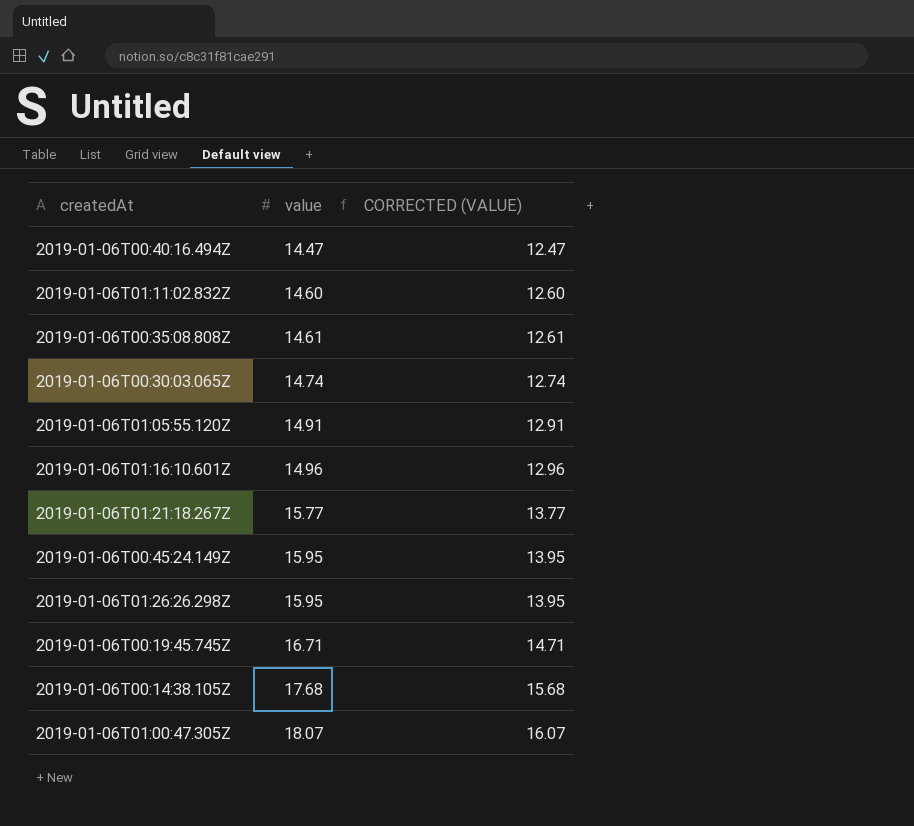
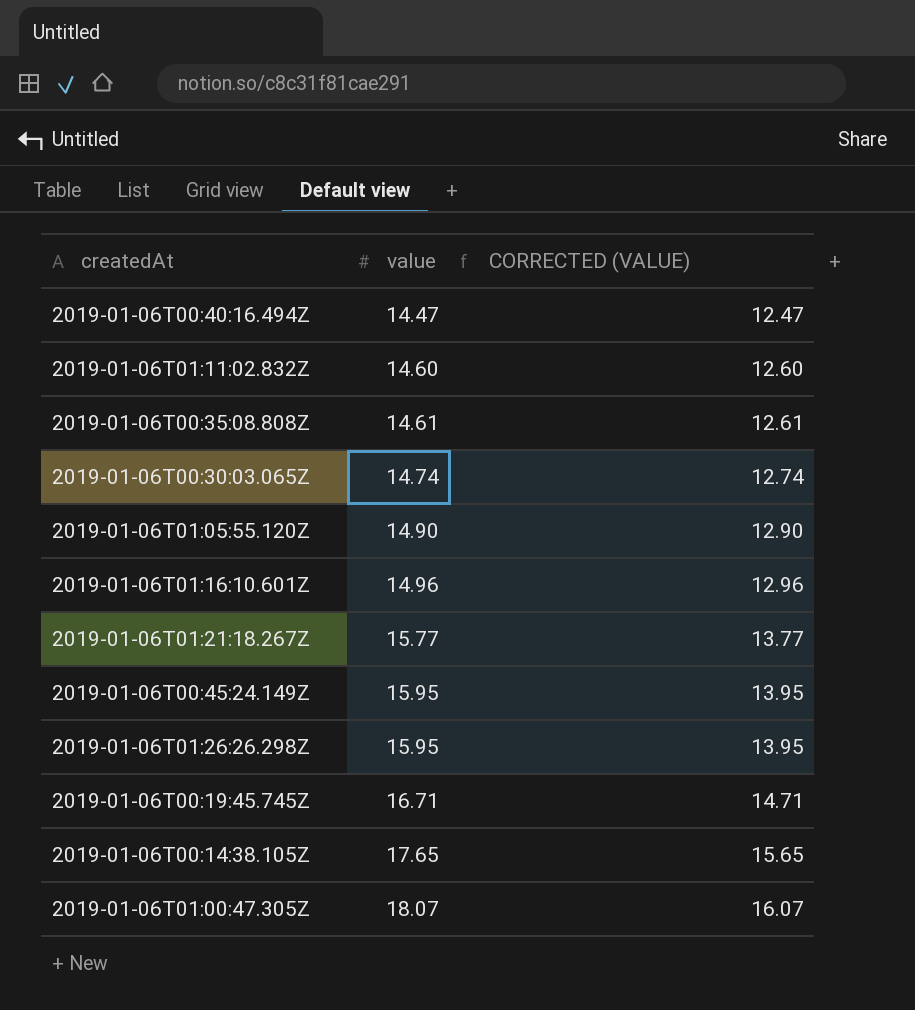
2019-01-06T01:05:55.120Z | value: 14.91 -> 14.90
2019-01-06T01:05:55.120Z | CORRECTED (VALUE): 12.91 -> 12.90
2019-01-06T00:14:38.105Z | value: 17.68 -> 17.65
2019-01-06T00:14:38.105Z | CORRECTED (VALUE): 15.68 -> 15.65

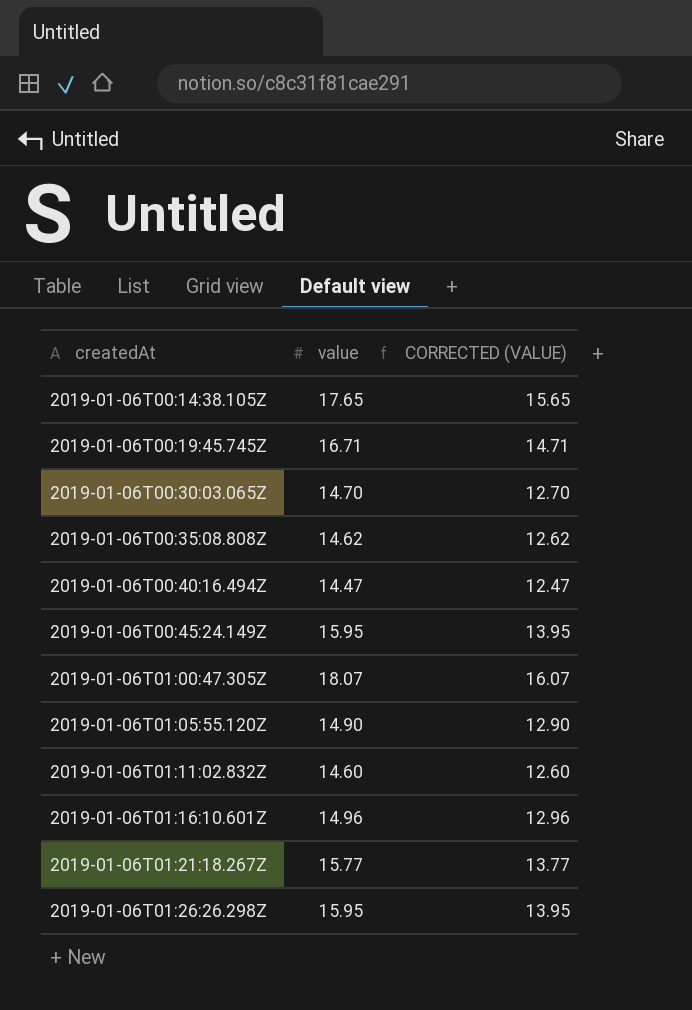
row order: value ascending -> createdAt ascending
2019-01-06T00:30:03.065Z | value: 14.74 -> 14.70
2019-01-06T00:30:03.065Z | CORRECTED (VALUE): 12.74 -> 12.70
2019-01-06T00:35:08.808Z | value: 14.61 -> 14.62
2019-01-06T00:35:08.808Z | CORRECTED (VALUE): 12.61 -> 12.62

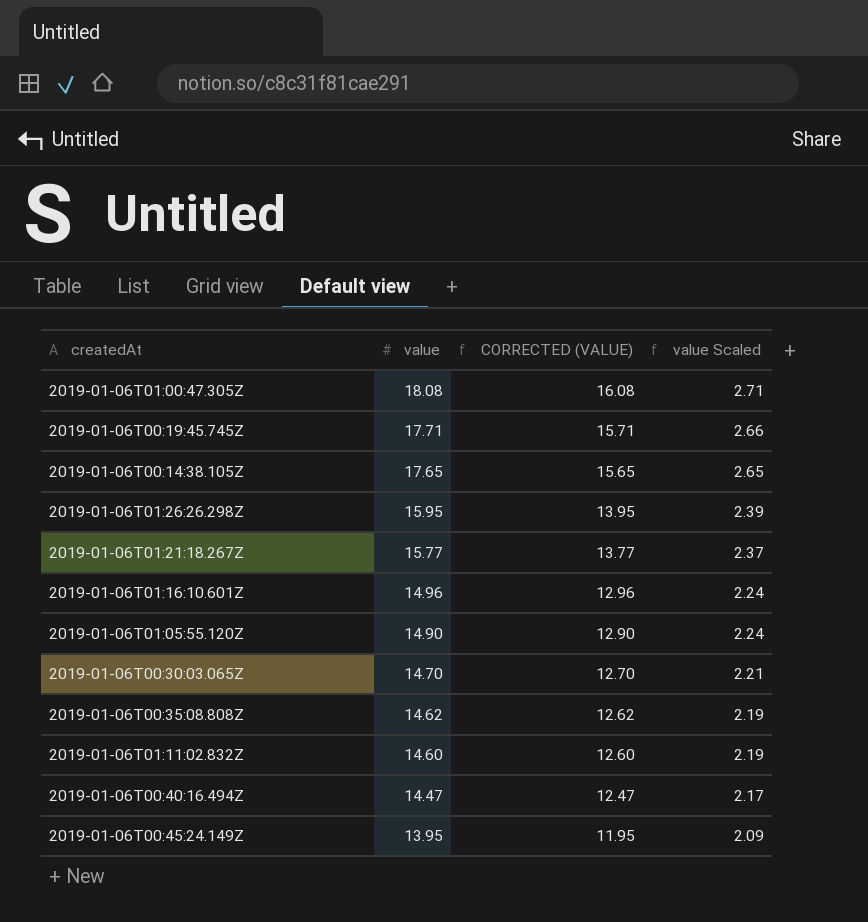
row order: createdAt ascending -> value descending
column value Scaled | formula: none -> [value] * 0.15
2019-01-06T01:00:47.305Z | value: 18.07 -> 18.08
2019-01-06T01:00:47.305Z | CORRECTED (VALUE): 16.07 -> 16.08
2019-01-06T00:19:45.745Z | value: 16.71 -> 17.71
2019-01-06T00:19:45.745Z | CORRECTED (VALUE): 14.71 -> 15.71
2019-01-06T00:45:24.149Z | value: 15.95 -> 13.95
2019-01-06T00:45:24.149Z | CORRECTED (VALUE): 13.95 -> 11.95

